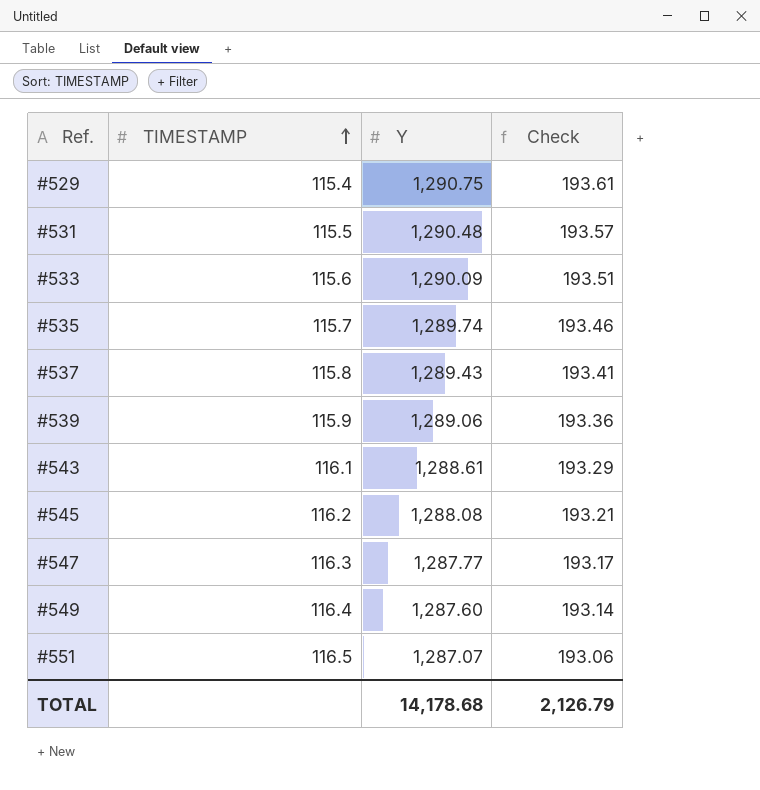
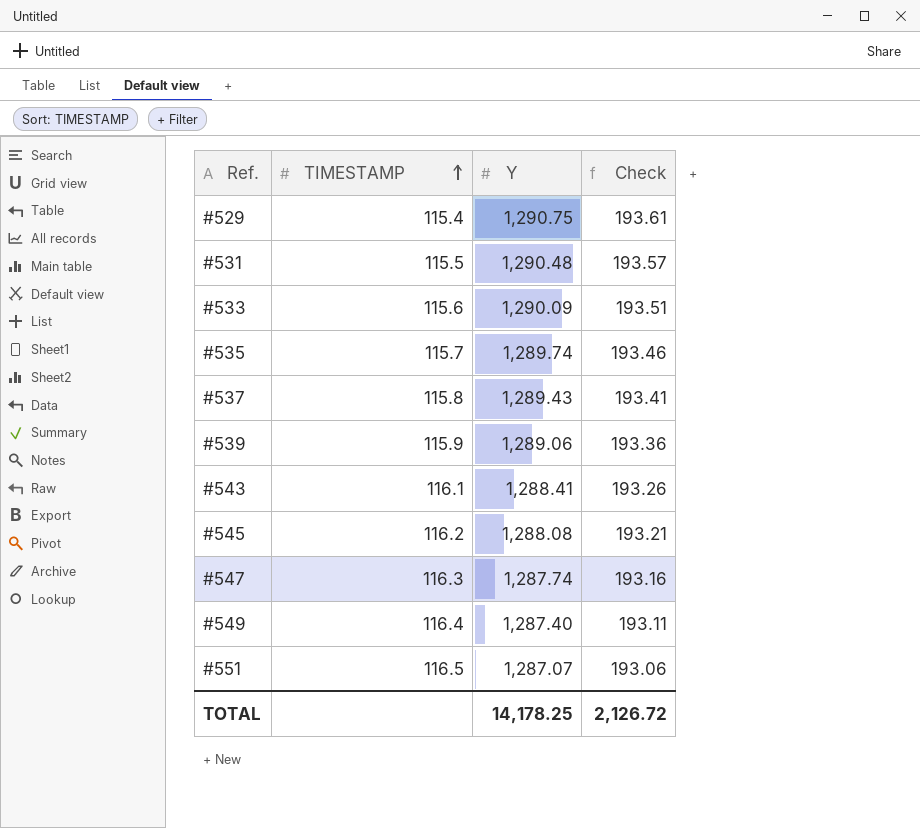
#543 | Y: 1,288.61 -> 1,288.41
#543 | Check: 193.29 -> 193.26
#547 | Y: 1,287.77 -> 1,287.74
#547 | Check: 193.17 -> 193.16
#549 | Y: 1,287.60 -> 1,287.40
#549 | Check: 193.14 -> 193.11
TOTAL | Y: 14,178.68 -> 14,178.25
TOTAL | Check: 2,126.79 -> 2,126.72

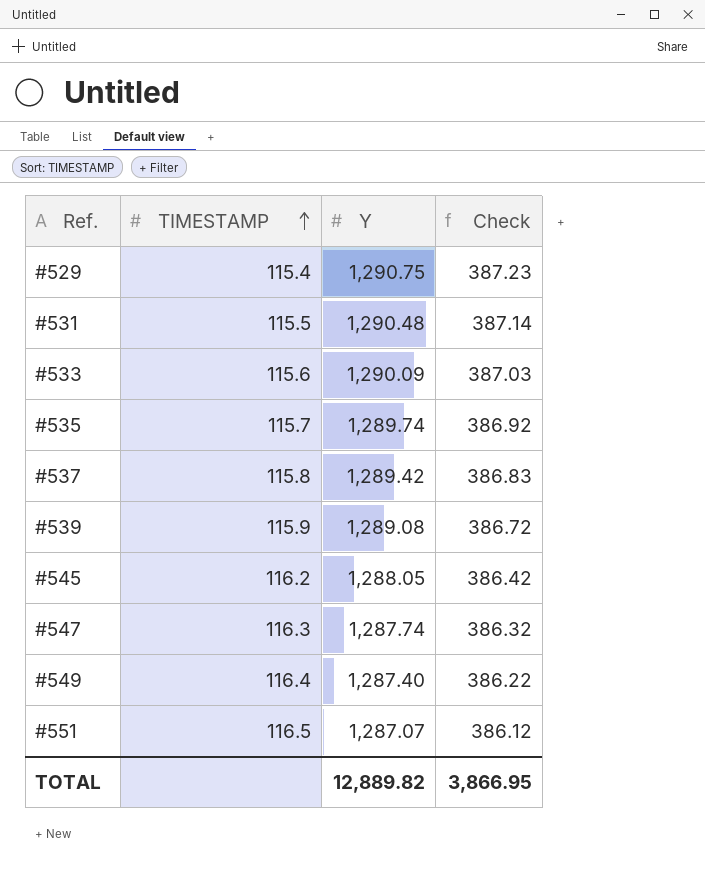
column Check | formula: [Y] * 0.15 -> [Y] * 0.3
row #543: 116.1 | 1,288.41 | 193.26 -> none
#537 | Y: 1,289.43 -> 1,289.42
#539 | Y: 1,289.06 -> 1,289.08
#545 | Y: 1,288.08 -> 1,288.05
TOTAL | Y: 14,178.25 -> 12,889.82
TOTAL | Check: 2,126.72 -> 3,866.95

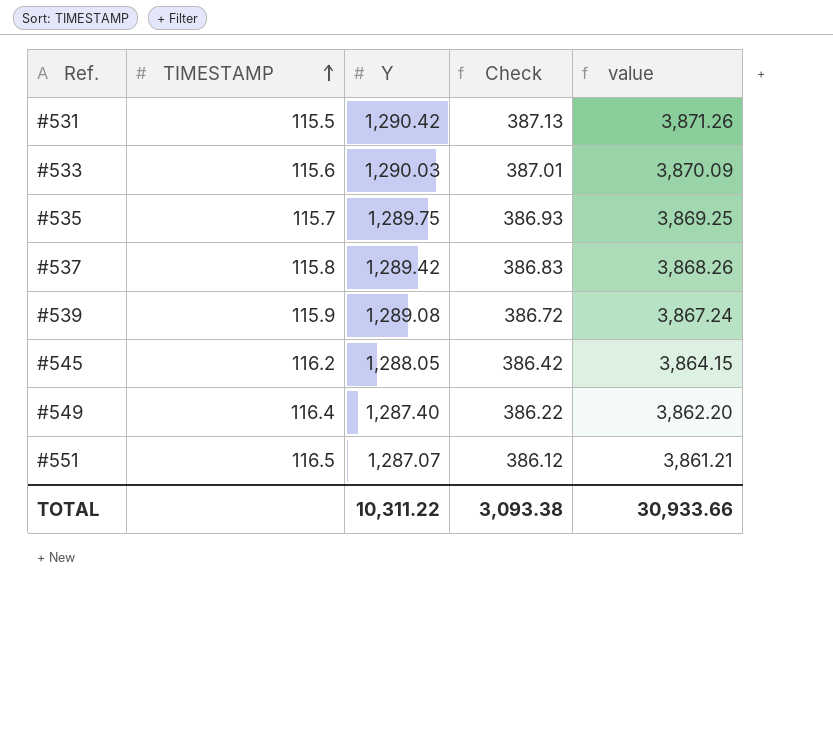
column value | formula: none -> [Y] * 3
row #529: 115.4 | 1,290.75 | 387.23 -> none
row #547: 116.3 | 1,287.74 | 386.32 -> none
#531 | Y: 1,290.48 -> 1,290.42
#531 | Check: 387.14 -> 387.13
#533 | Y: 1,290.09 -> 1,290.03
#533 | Check: 387.03 -> 387.01
#535 | Y: 1,289.74 -> 1,289.75
#535 | Check: 386.92 -> 386.93
TOTAL | Y: 12,889.82 -> 10,311.22
TOTAL | Check: 3,866.95 -> 3,093.38

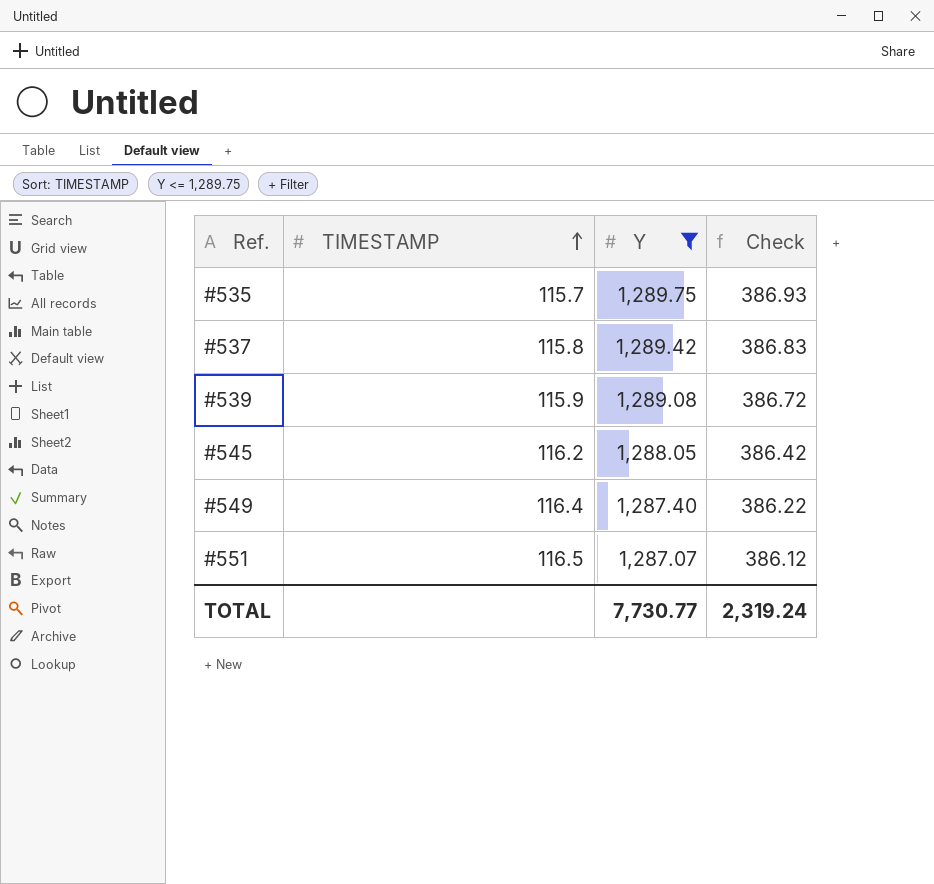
filter: none -> Y <= 1,289.75
column value | formula: [Y] * 3 -> none
TOTAL | Y: 10,311.22 -> 7,730.77
TOTAL | Check: 3,093.38 -> 2,319.24

